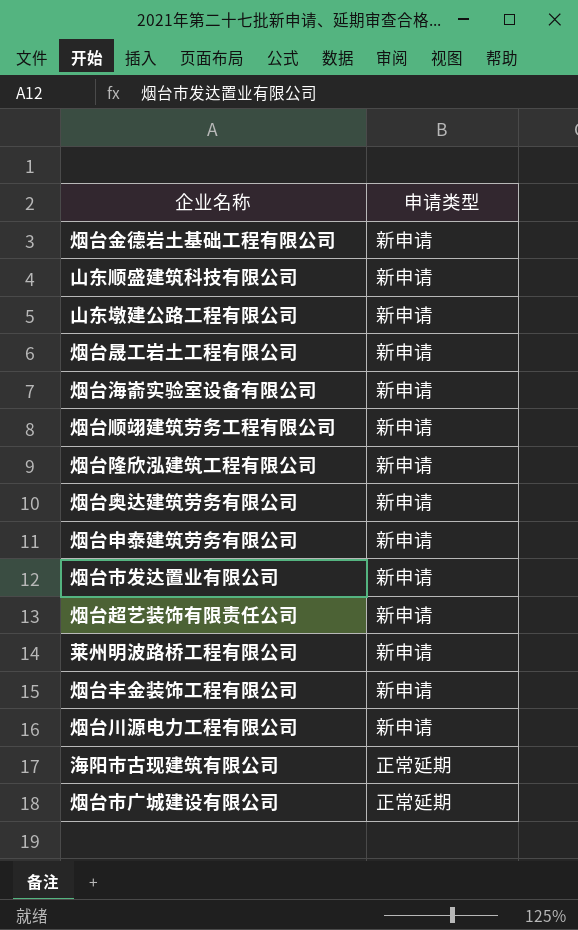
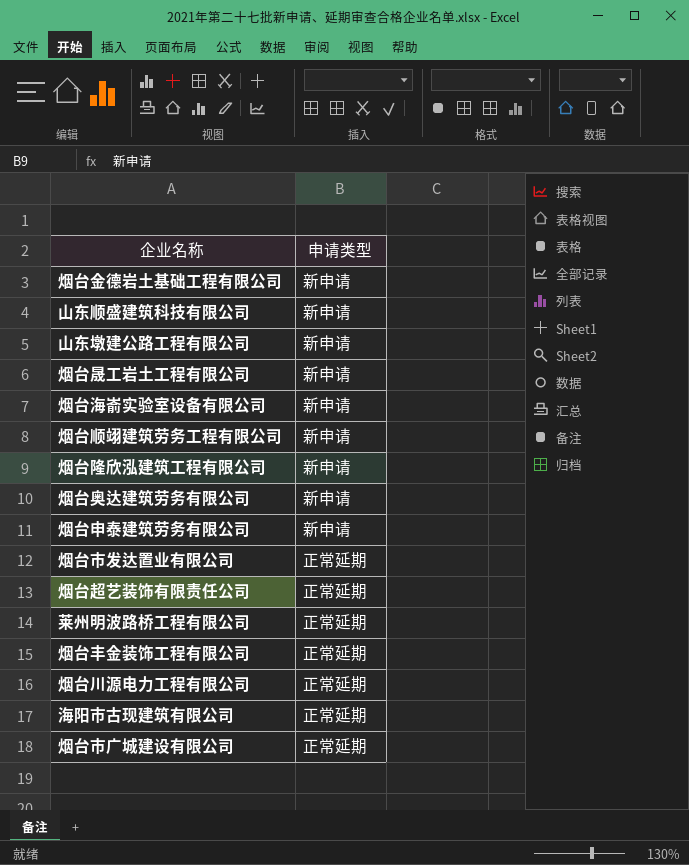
烟台市发达置业有限公司 | 申请类型: 新申请 -> 正常延期
烟台超艺装饰有限责任公司 | 申请类型: 新申请 -> 正常延期
莱州明波路桥工程有限公司 | 申请类型: 新申请 -> 正常延期
烟台丰金装饰工程有限公司 | 申请类型: 新申请 -> 正常延期
烟台川源电力工程有限公司 | 申请类型: 新申请 -> 正常延期

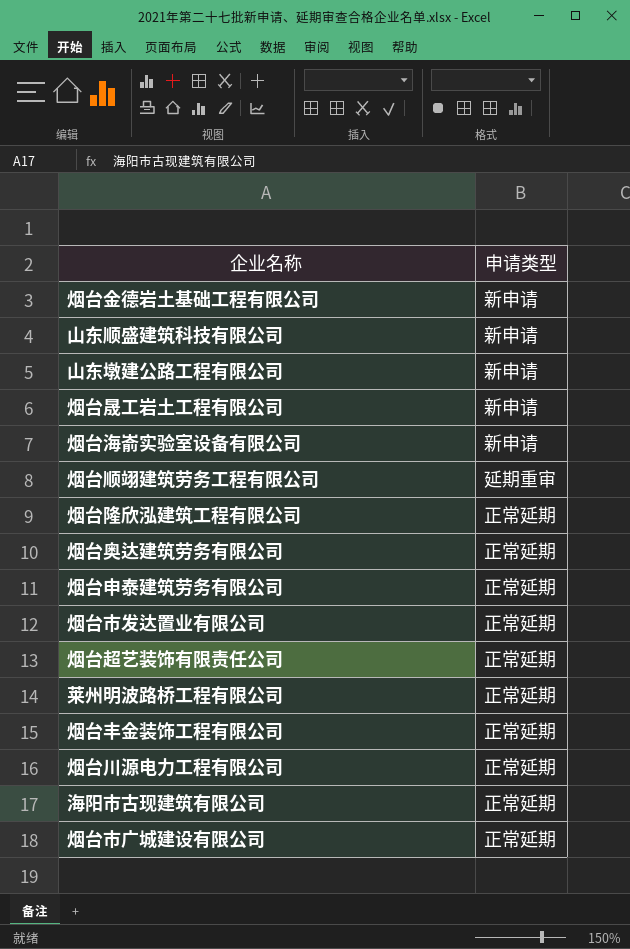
烟台顺翊建筑劳务工程有限公司 | 申请类型: 新申请 -> 延期重审
烟台隆欣泓建筑工程有限公司 | 申请类型: 新申请 -> 正常延期
烟台奥达建筑劳务有限公司 | 申请类型: 新申请 -> 正常延期
烟台申泰建筑劳务有限公司 | 申请类型: 新申请 -> 正常延期

